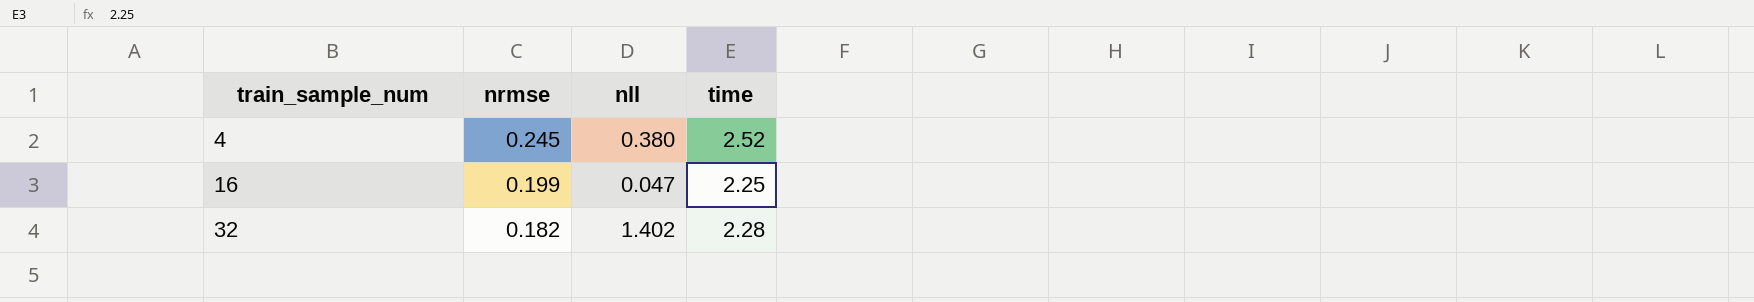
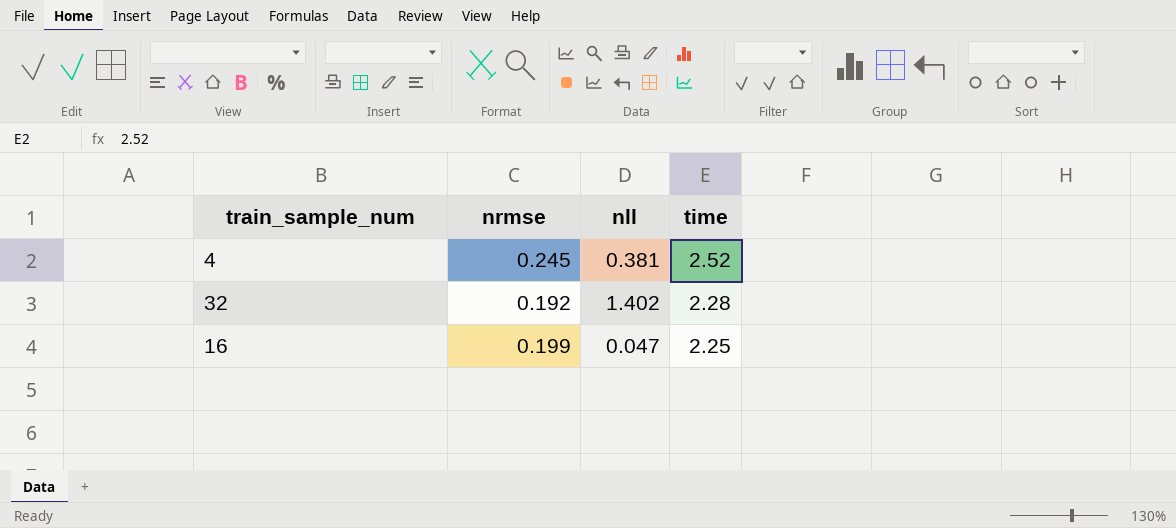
row order: train_sample_num ascending -> time descending
4 | nll: 0.380 -> 0.381
32 | nrmse: 0.182 -> 0.192

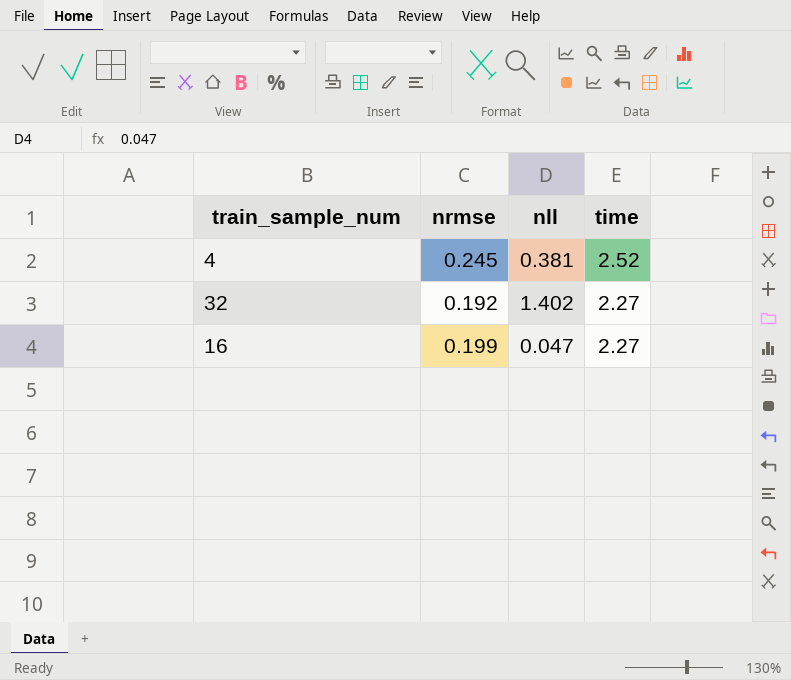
32 | time: 2.28 -> 2.27
16 | time: 2.25 -> 2.27

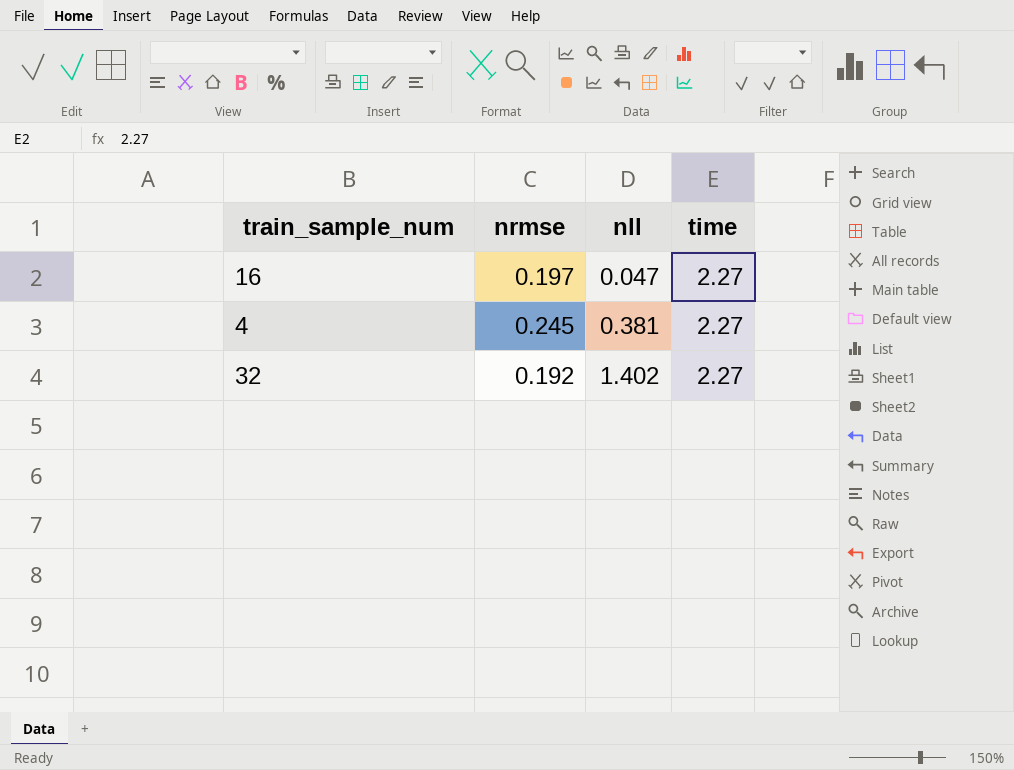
row order: time descending -> nll ascending
16 | nrmse: 0.199 -> 0.197
4 | time: 2.52 -> 2.27

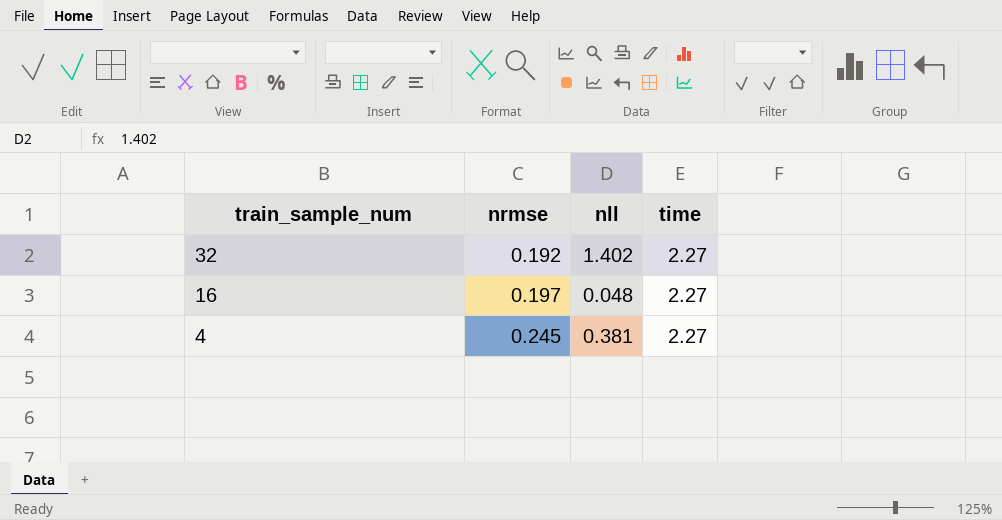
row order: nll ascending -> train_sample_num descending
16 | nll: 0.047 -> 0.048

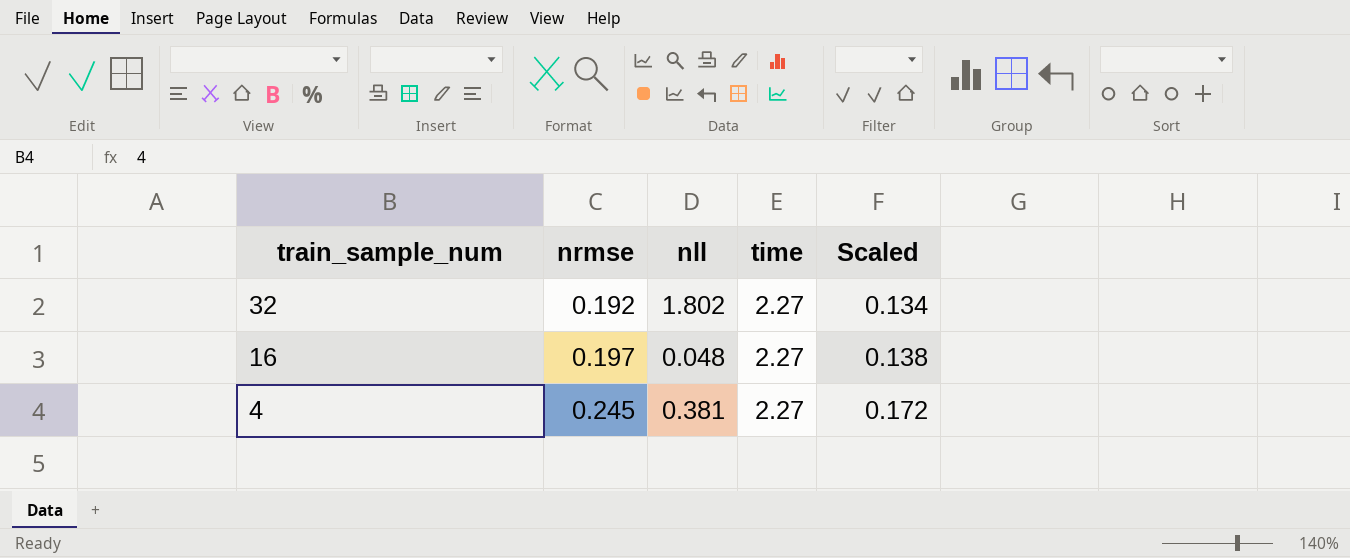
column Scaled | formula: none -> [nrmse] * 0.7
32 | nll: 1.402 -> 1.802

